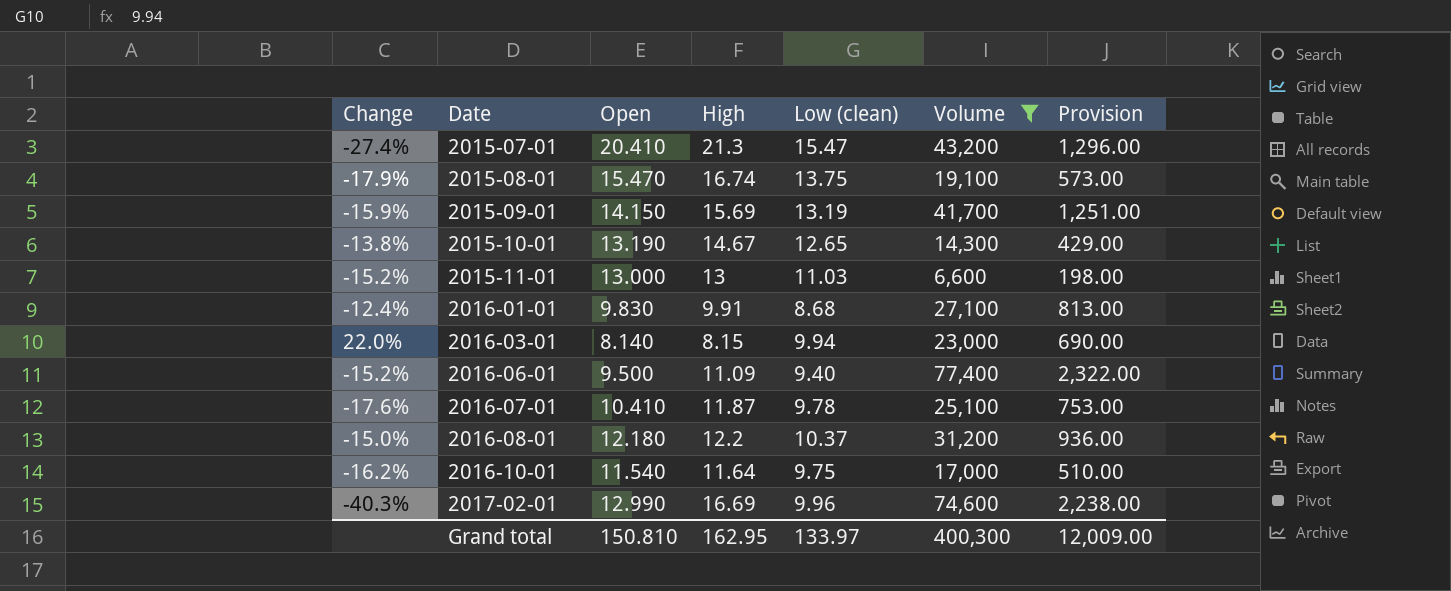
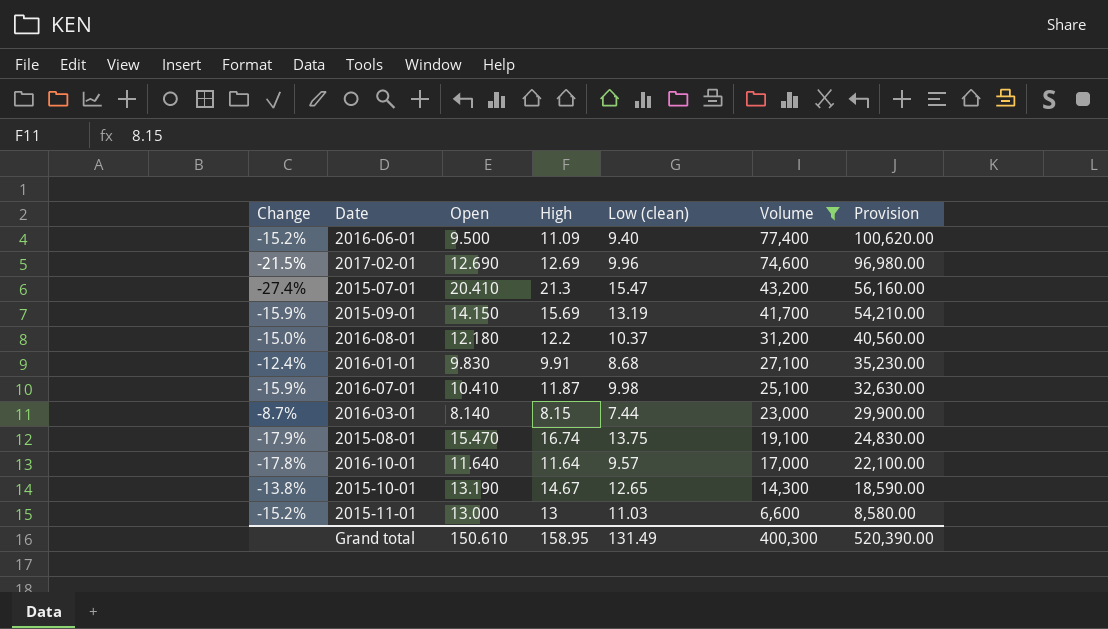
row order: Date ascending -> Volume descending
column Provision | formula: [Volume] * 0.03 -> [Volume] * 1.3
2017-02-01 | Change: -40.3% -> -21.5%
2017-02-01 | Open: 12.990 -> 12.690
2017-02-01 | High: 16.69 -> 12.69
2016-07-01 | Change: -17.6% -> -15.9%
2016-07-01 | Low (clean): 9.78 -> 9.98
2016-03-01 | Change: 22.0% -> -8.7%
2016-03-01 | Low (clean): 9.94 -> 7.44
2016-10-01 | Change: -16.2% -> -17.8%
2016-10-01 | Open: 11.540 -> 11.640
2016-10-01 | Low (clean): 9.75 -> 9.57
Grand total | Open: 150.810 -> 150.610
Grand total | High: 162.95 -> 158.95
Grand total | Low (clean): 133.97 -> 131.49
Grand total | Provision: 12,009.00 -> 520,390.00

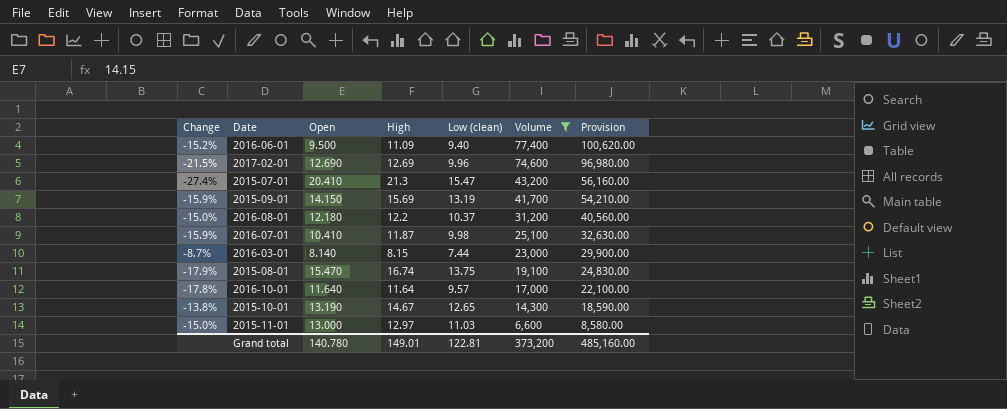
row 2016-01-01: -12.4% | 9.830 | 9.91 | 8.68 | 27,100 | 35,230.00 -> none
2015-11-01 | Change: -15.2% -> -15.0%
2015-11-01 | High: 13 -> 12.97
Grand total | Open: 150.610 -> 140.780
Grand total | High: 158.95 -> 149.01
Grand total | Low (clean): 131.49 -> 122.81
Grand total | Volume: 400,300 -> 373,200
Grand total | Provision: 520,390.00 -> 485,160.00

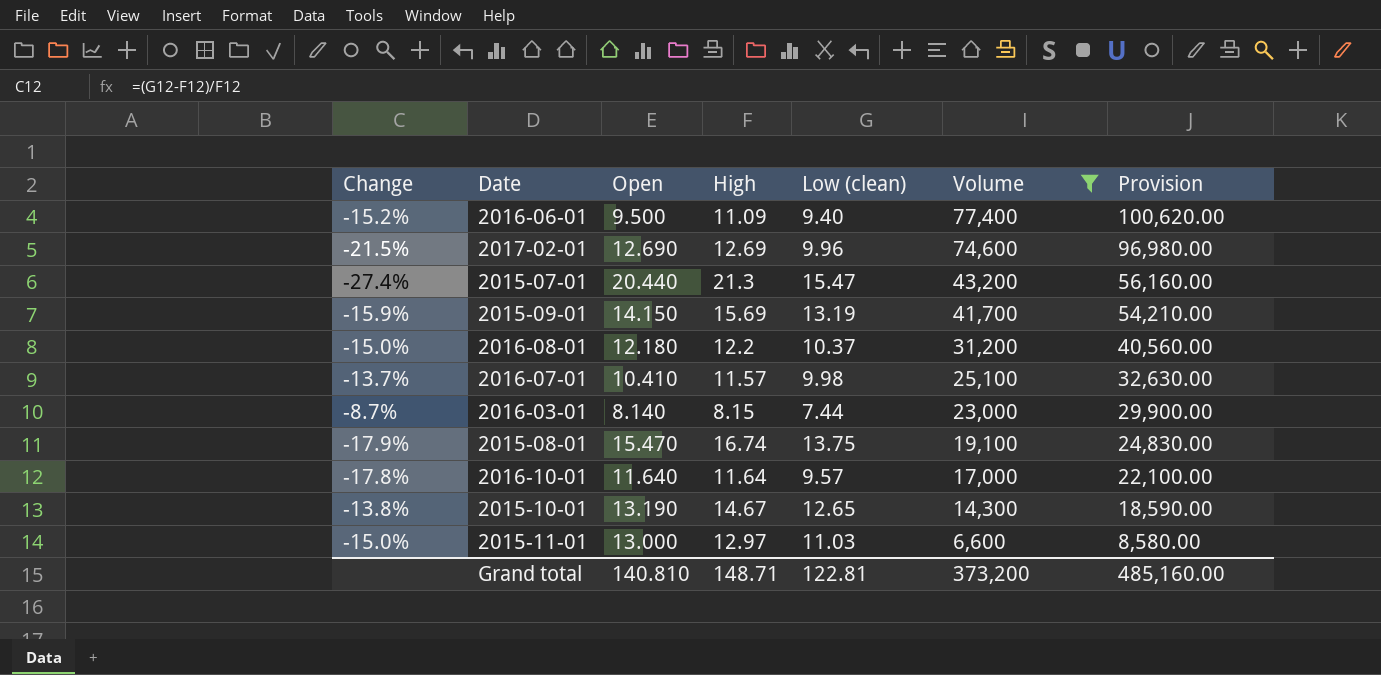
2015-07-01 | Open: 20.410 -> 20.440
2016-07-01 | Change: -15.9% -> -13.7%
2016-07-01 | High: 11.87 -> 11.57
Grand total | Open: 140.780 -> 140.810
Grand total | High: 149.01 -> 148.71

